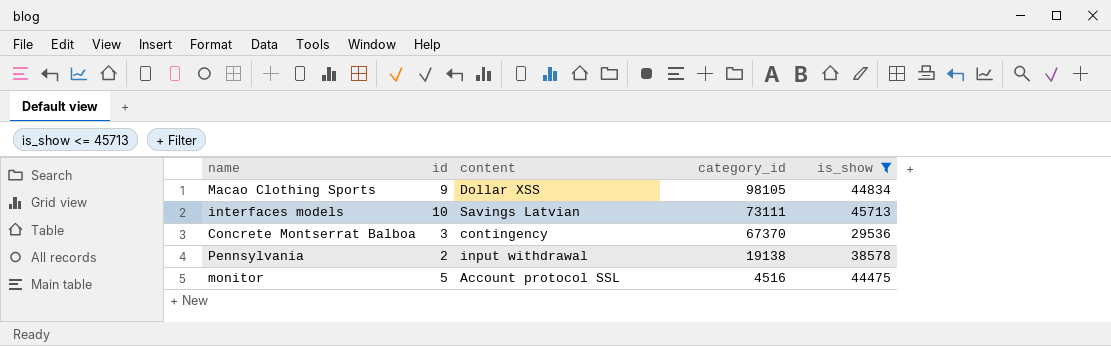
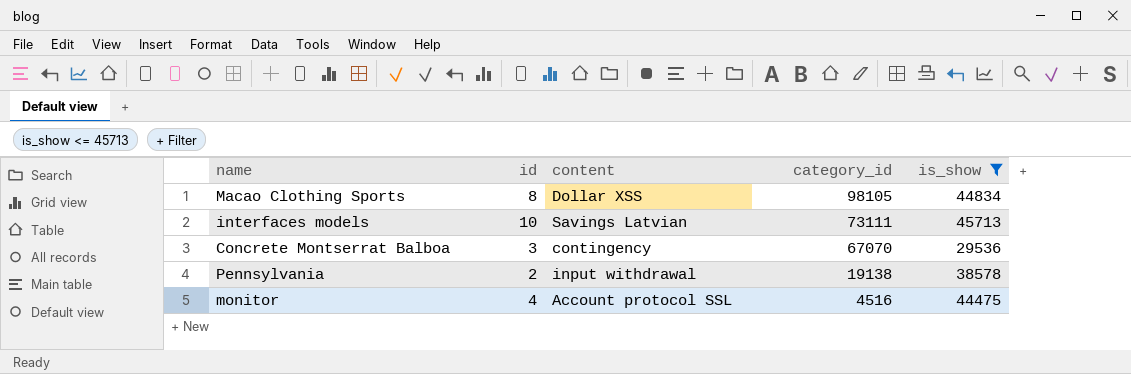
Macao Clothing Sports | id: 9 -> 8
Concrete Montserrat Balboa | category_id: 67370 -> 67070
monitor | id: 5 -> 4

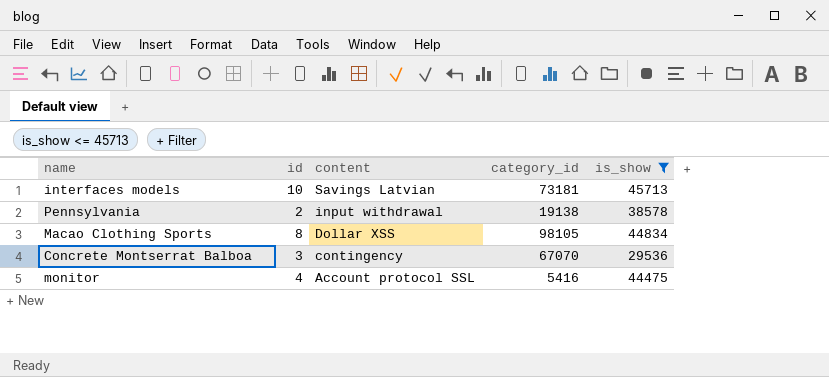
row order: category_id descending -> content descending
interfaces models | category_id: 73111 -> 73181
monitor | category_id: 4516 -> 5416

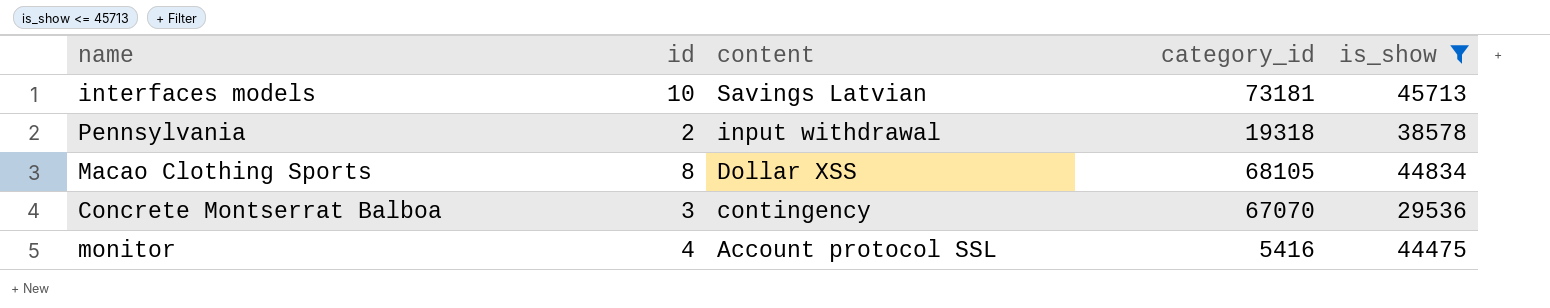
Pennsylvania | category_id: 19138 -> 19318
Macao Clothing Sports | category_id: 98105 -> 68105

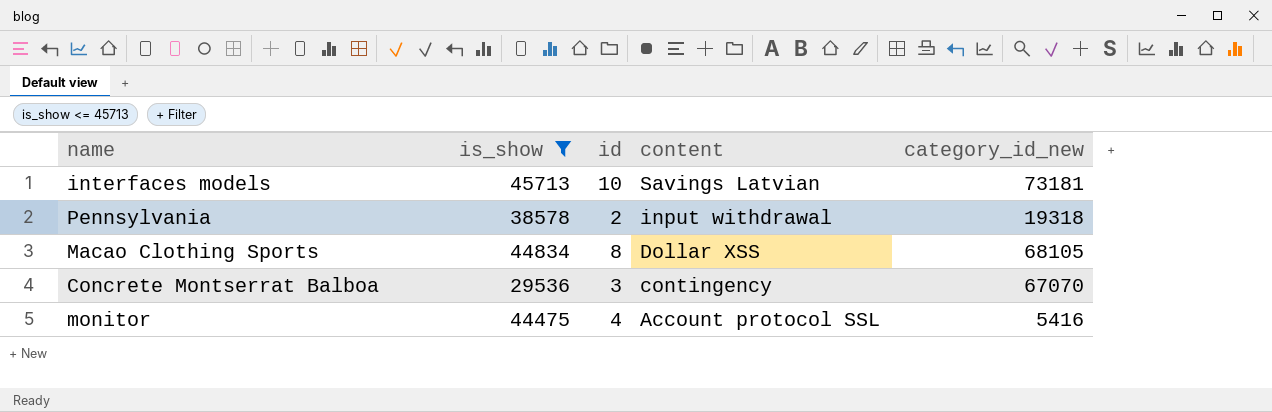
column is_show | position: 5 -> 2
column name: category_id -> category_id_new

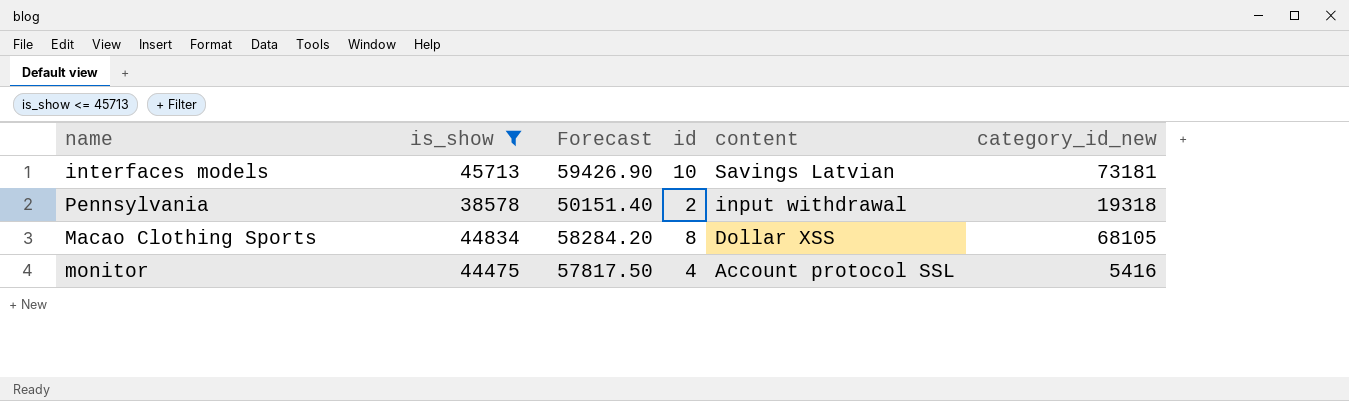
column Forecast | formula: none -> [is_show] * 1.3
row Concrete Montserrat Balboa: 29536 | 3 | contingency | 67070 -> none

